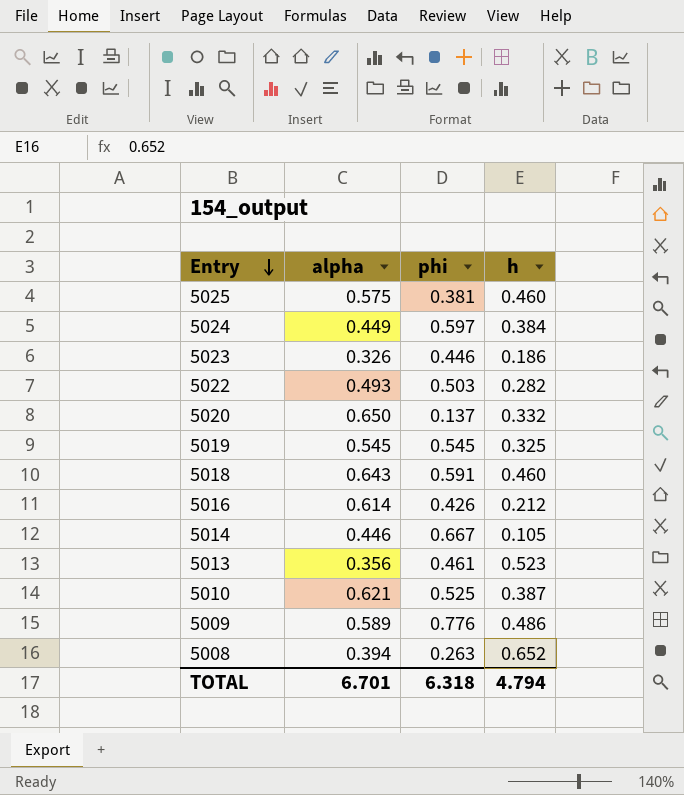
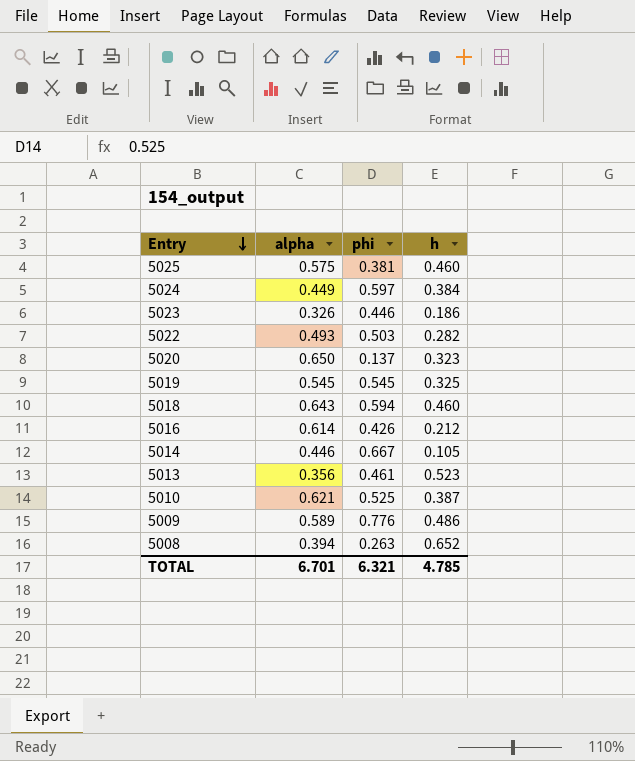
5020 | h: 0.332 -> 0.323
5018 | phi: 0.591 -> 0.594
TOTAL | phi: 6.318 -> 6.321
TOTAL | h: 4.794 -> 4.785

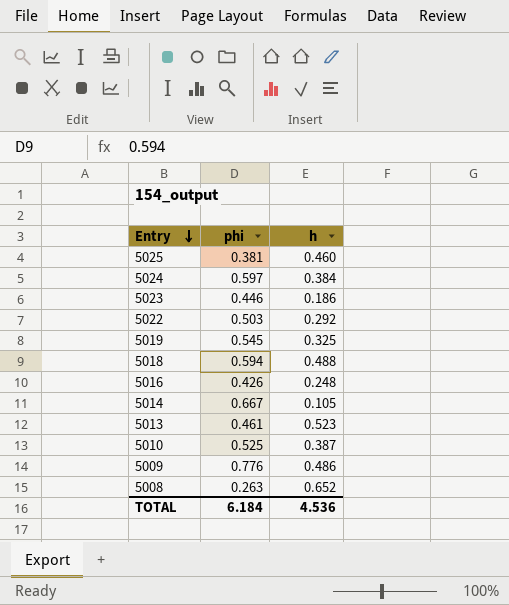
column alpha | position: 2 -> none
row 5020: 0.650 | 0.137 | 0.323 -> none
5022 | h: 0.282 -> 0.292
5018 | h: 0.460 -> 0.488
5016 | h: 0.212 -> 0.248
TOTAL | phi: 6.321 -> 6.184
TOTAL | h: 4.785 -> 4.536

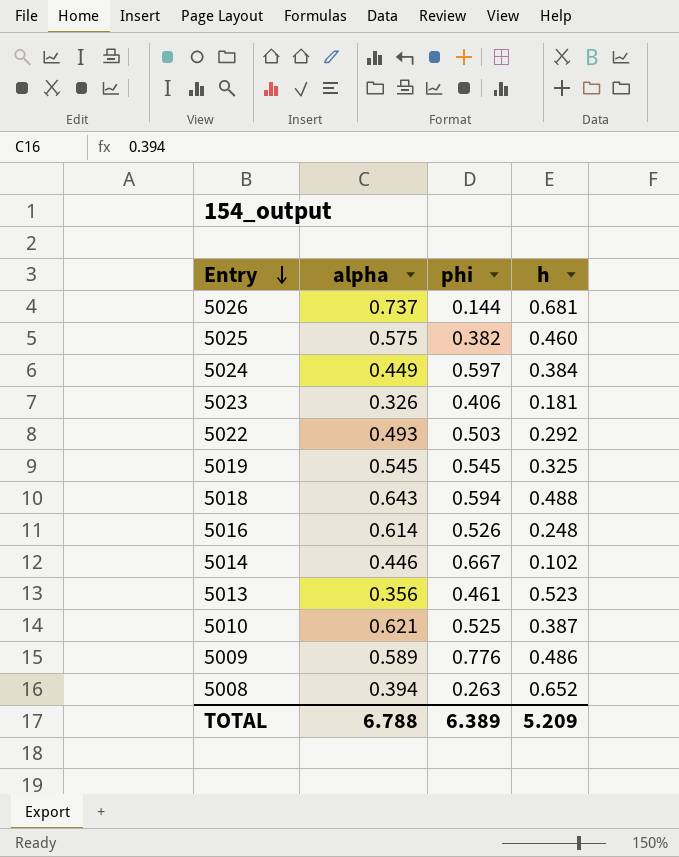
column alpha | position: none -> 2
row 5026: none -> 0.737 | 0.144 | 0.681
5025 | phi: 0.381 -> 0.382
5023 | phi: 0.446 -> 0.406
5023 | h: 0.186 -> 0.181
5016 | phi: 0.426 -> 0.526
5014 | h: 0.105 -> 0.102
TOTAL | phi: 6.184 -> 6.389
TOTAL | h: 4.536 -> 5.209

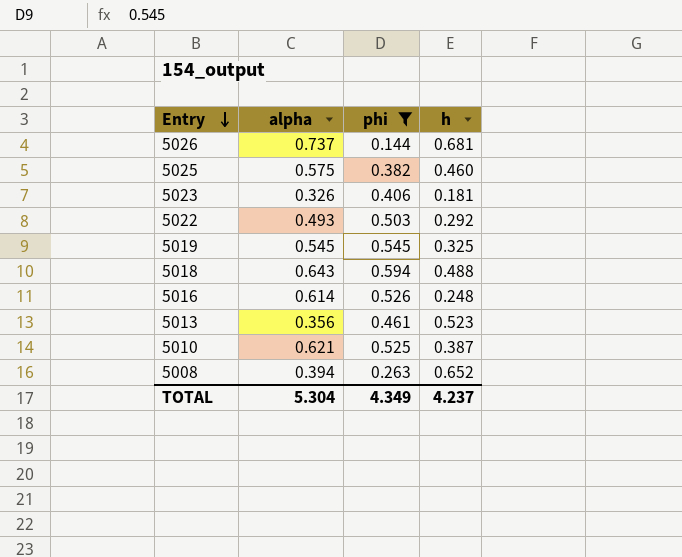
filter: none -> phi <= 0.594
TOTAL | alpha: 6.788 -> 5.304
TOTAL | phi: 6.389 -> 4.349
TOTAL | h: 5.209 -> 4.237

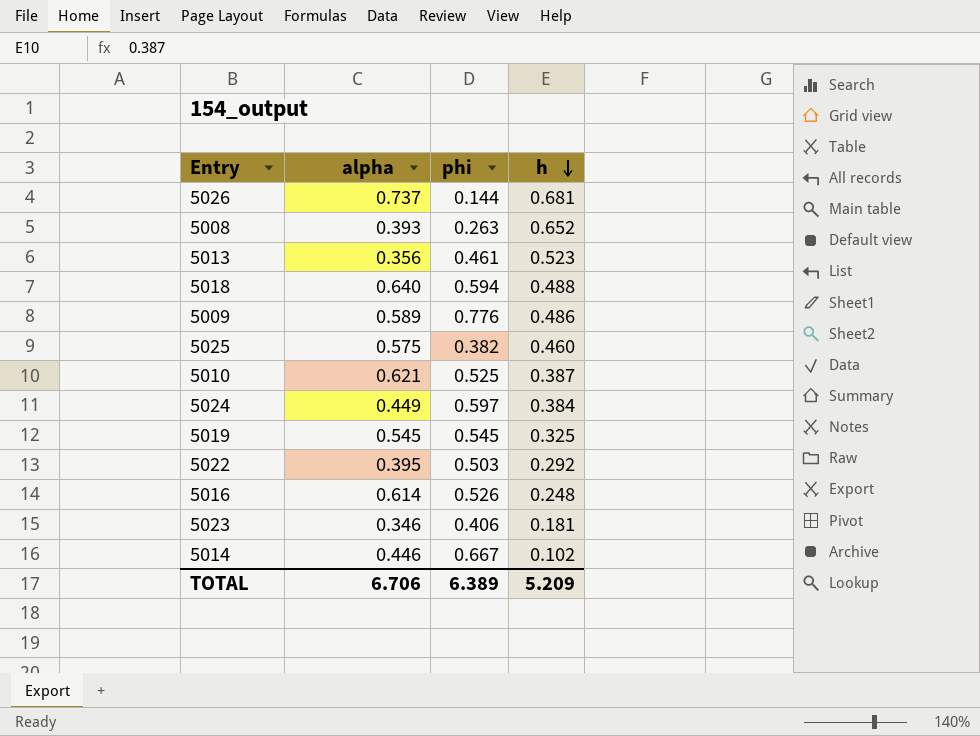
filter: phi <= 0.594 -> none
row order: Entry descending -> h descending
5008 | alpha: 0.394 -> 0.393
5018 | alpha: 0.643 -> 0.640
5022 | alpha: 0.493 -> 0.395
5023 | alpha: 0.326 -> 0.346
TOTAL | alpha: 5.304 -> 6.706
TOTAL | phi: 4.349 -> 6.389
TOTAL | h: 4.237 -> 5.209

